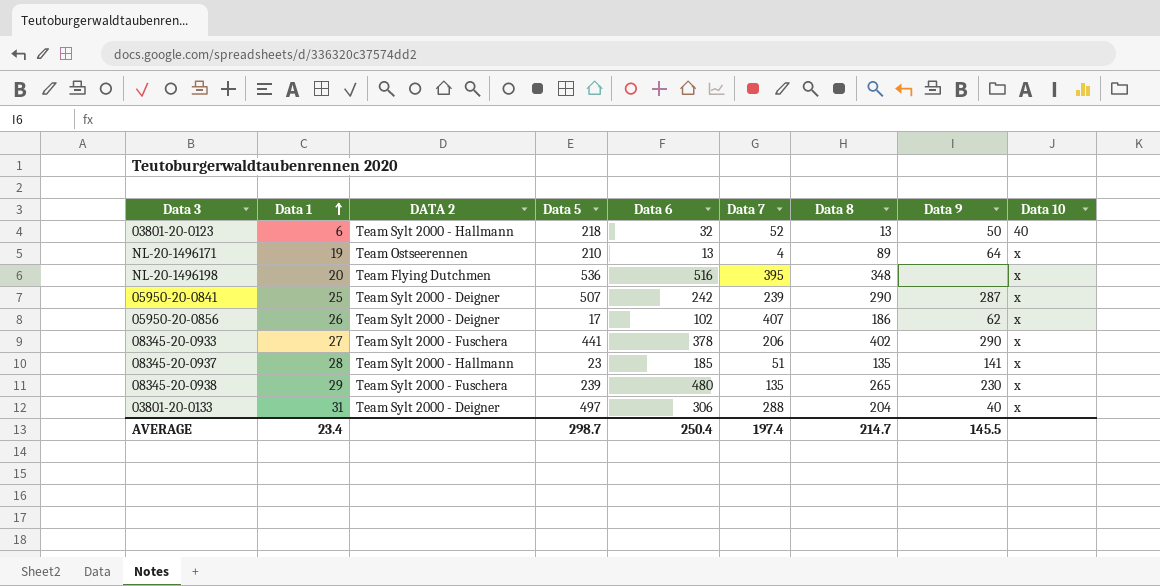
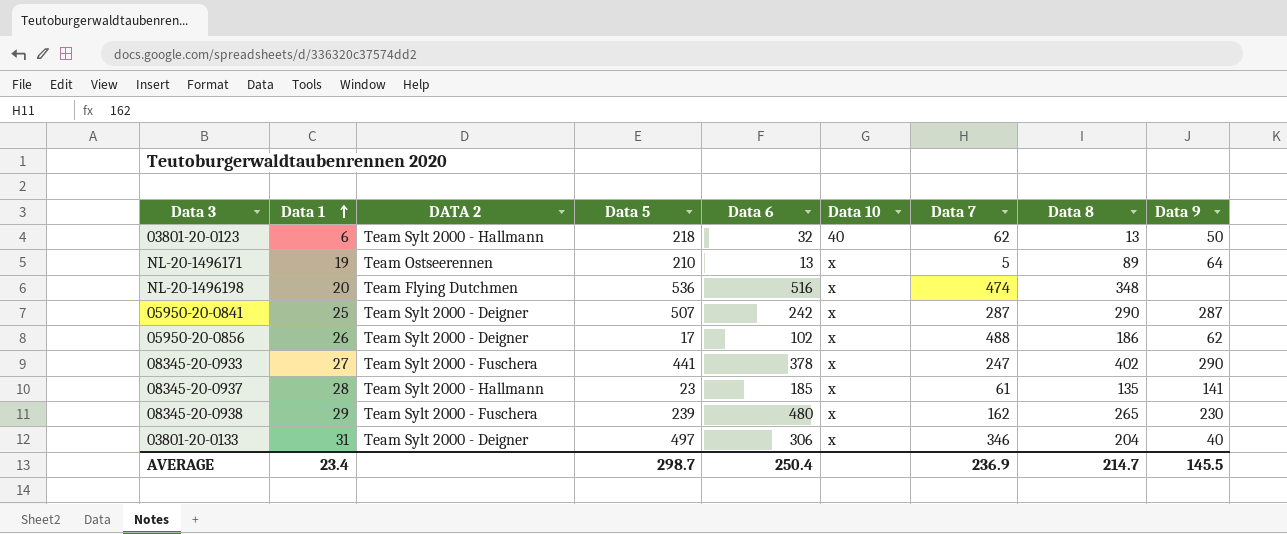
column Data 10 | position: 9 -> 6
03801-20-0123 | Data 7: 52 -> 62
NL-20-1496171 | Data 7: 4 -> 5
NL-20-1496198 | Data 7: 395 -> 474
05950-20-0841 | Data 7: 239 -> 287
05950-20-0856 | Data 7: 407 -> 488
08345-20-0933 | Data 7: 206 -> 247
08345-20-0937 | Data 7: 51 -> 61
08345-20-0938 | Data 7: 135 -> 162
03801-20-0133 | Data 7: 288 -> 346
AVERAGE | Data 7: 197.4 -> 236.9

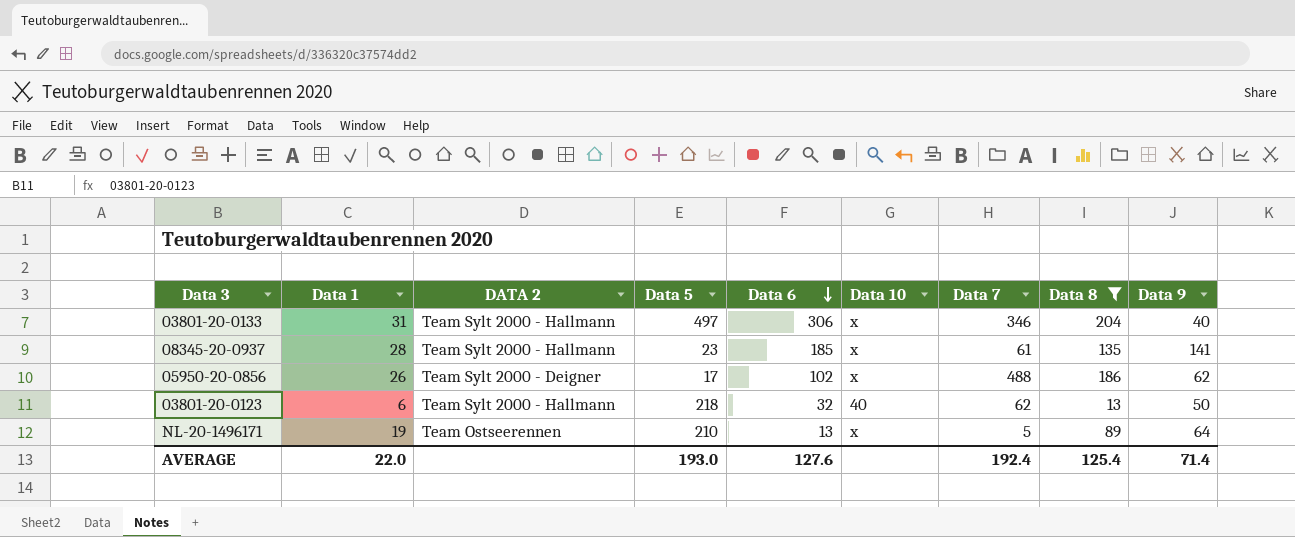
filter: none -> Data 8 <= 204
row order: Data 1 ascending -> Data 6 descending
03801-20-0133 | DATA 2: Team Sylt 2000 - Deigner -> Team Sylt 2000 - Hallmann
AVERAGE | Data 1: 23.4 -> 22.0
AVERAGE | Data 5: 298.7 -> 193.0
AVERAGE | Data 6: 250.4 -> 127.6
AVERAGE | Data 7: 236.9 -> 192.4
AVERAGE | Data 8: 214.7 -> 125.4
AVERAGE | Data 9: 145.5 -> 71.4

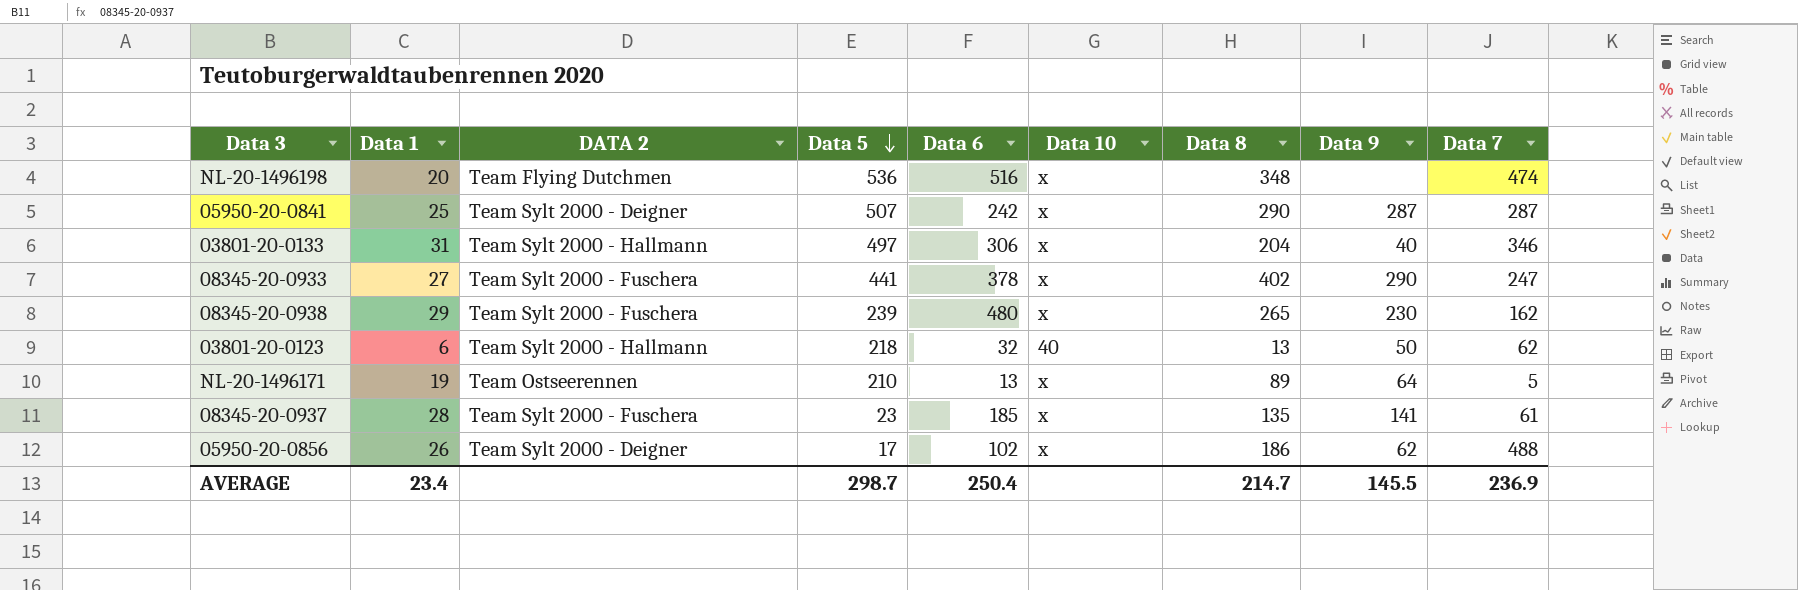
filter: Data 8 <= 204 -> none
row order: Data 6 descending -> Data 5 descending
column Data 7 | position: 7 -> 9
08345-20-0937 | DATA 2: Team Sylt 2000 - Hallmann -> Team Sylt 2000 - Fuschera
AVERAGE | Data 1: 22.0 -> 23.4
AVERAGE | Data 5: 193.0 -> 298.7
AVERAGE | Data 6: 127.6 -> 250.4
AVERAGE | Data 8: 125.4 -> 214.7
AVERAGE | Data 9: 71.4 -> 145.5
AVERAGE | Data 7: 192.4 -> 236.9

